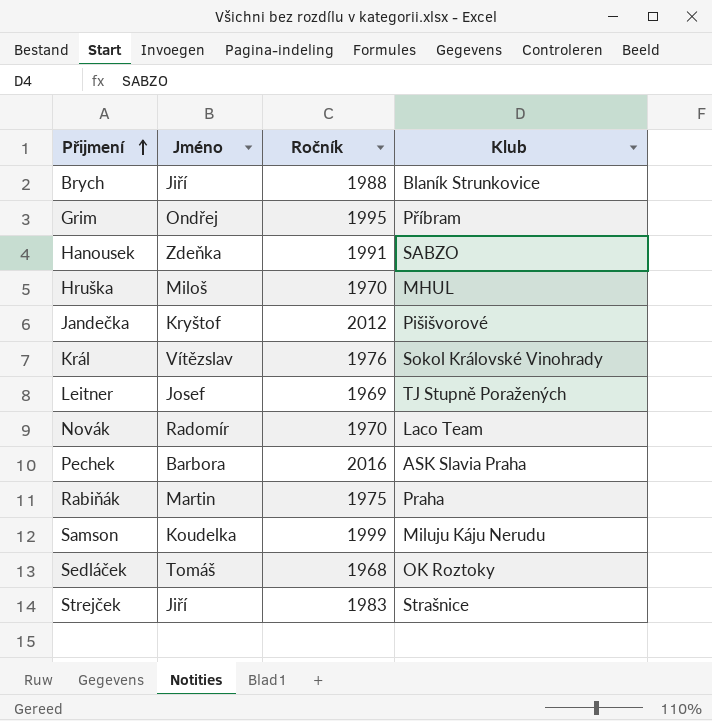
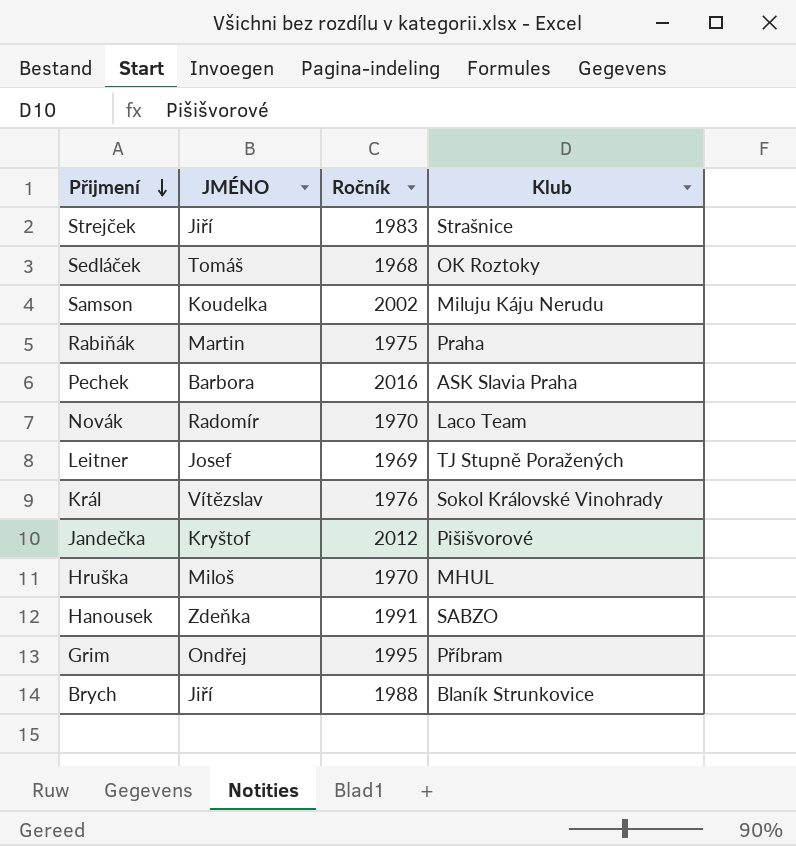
row order: Přijmení ascending -> Přijmení descending
column name: Jméno -> JMÉNO
Samson | Ročník: 1999 -> 2002

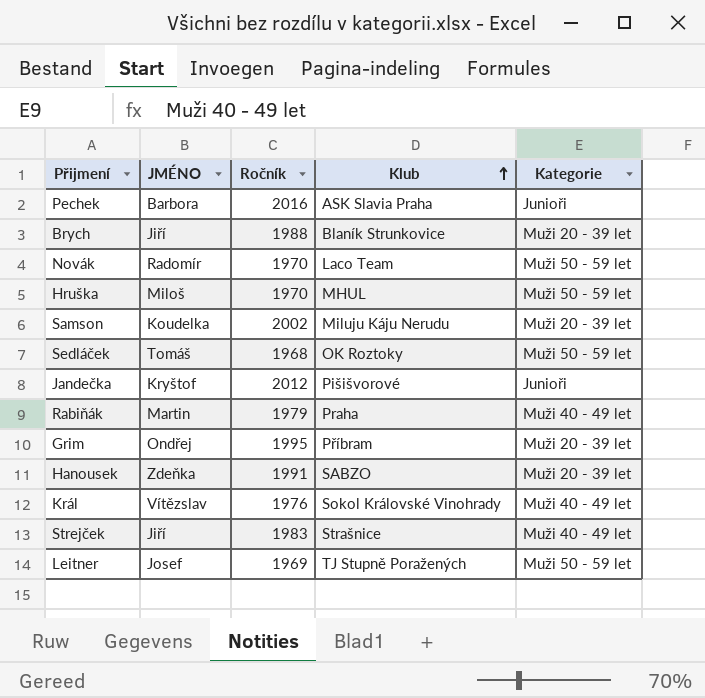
row order: Přijmení descending -> Klub ascending
column Kategorie | position: none -> 5
Rabiňák | Ročník: 1975 -> 1979

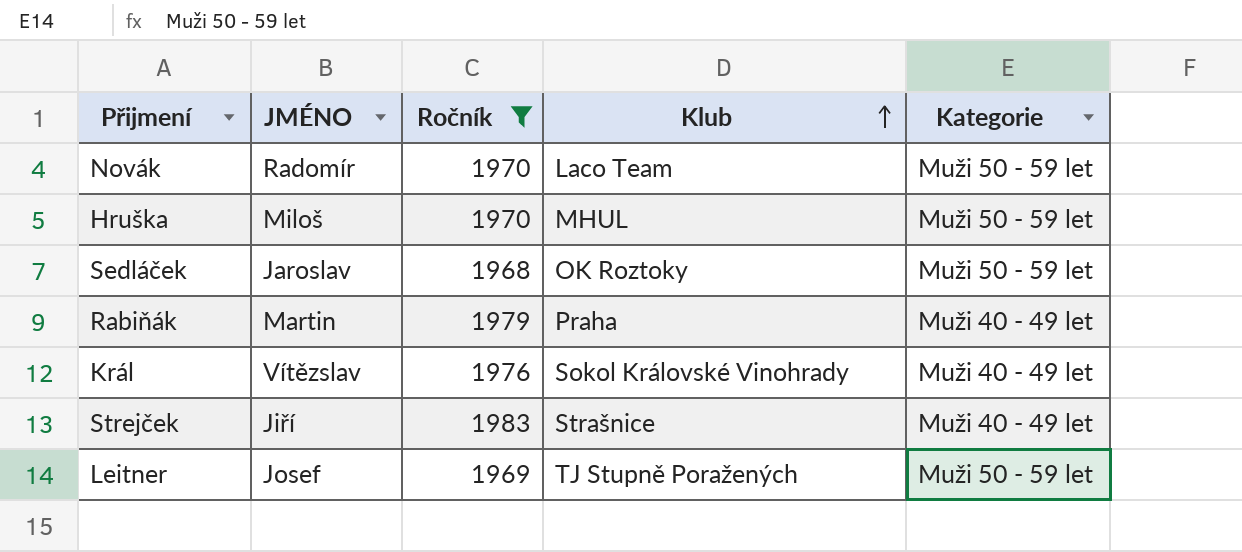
filter: none -> Ročník <= 1983
Sedláček | JMÉNO: Tomáš -> Jaroslav

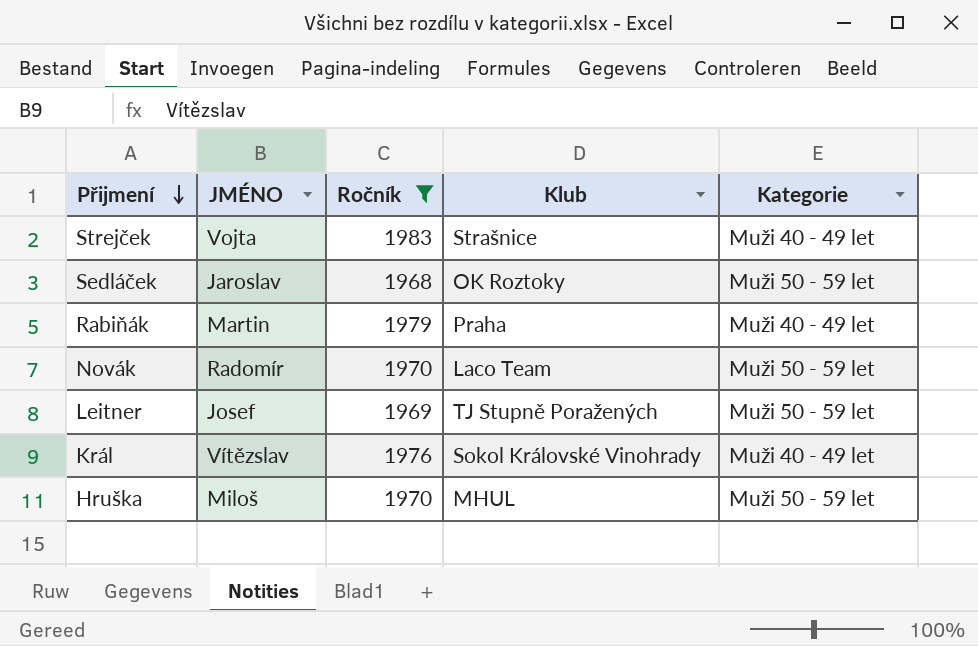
row order: Klub ascending -> Přijmení descending
Strejček | JMÉNO: Jiří -> Vojta

